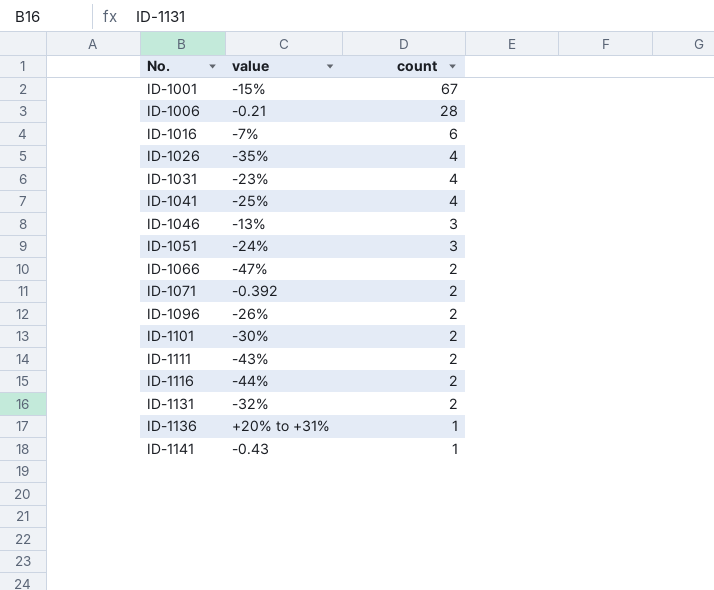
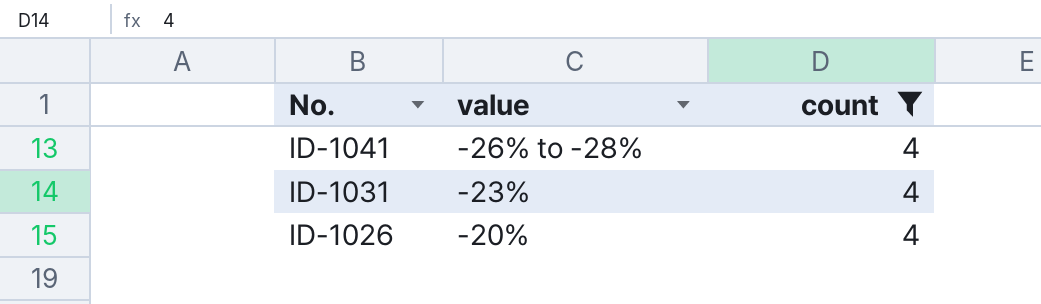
filter: none -> count = 4
row order: No. ascending -> No. descending
ID-1041 | value: -25% -> -26% to -28%
ID-1026 | value: -35% -> -20%

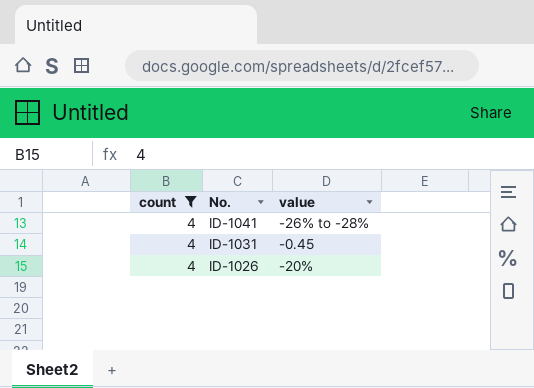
column count | position: 3 -> 1
ID-1031 | value: -23% -> -0.45

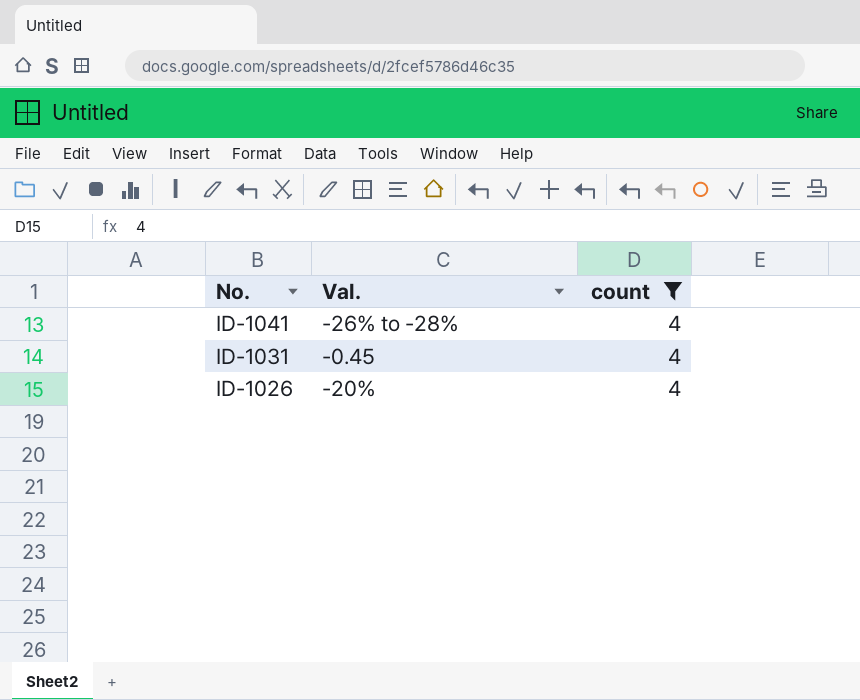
column name: value -> Val.
column count | position: 1 -> 3

